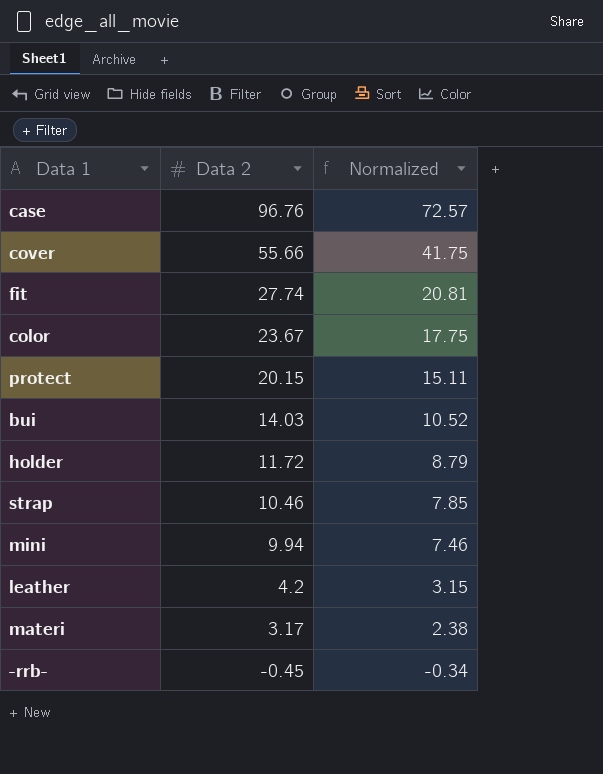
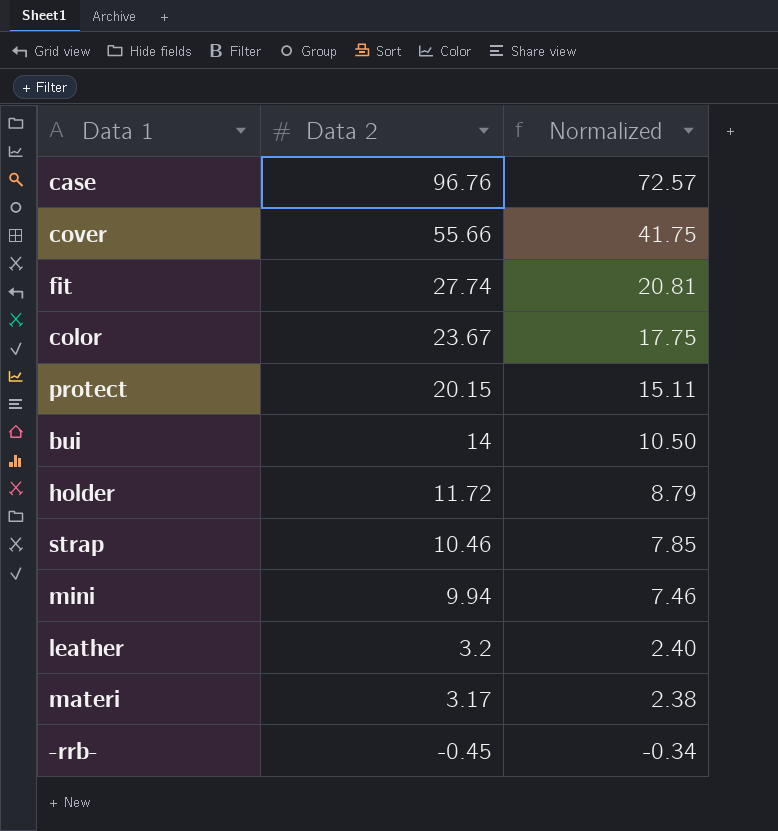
bui | Data 2: 14.03 -> 14
bui | Normalized: 10.52 -> 10.50
leather | Data 2: 4.2 -> 3.2
leather | Normalized: 3.15 -> 2.40

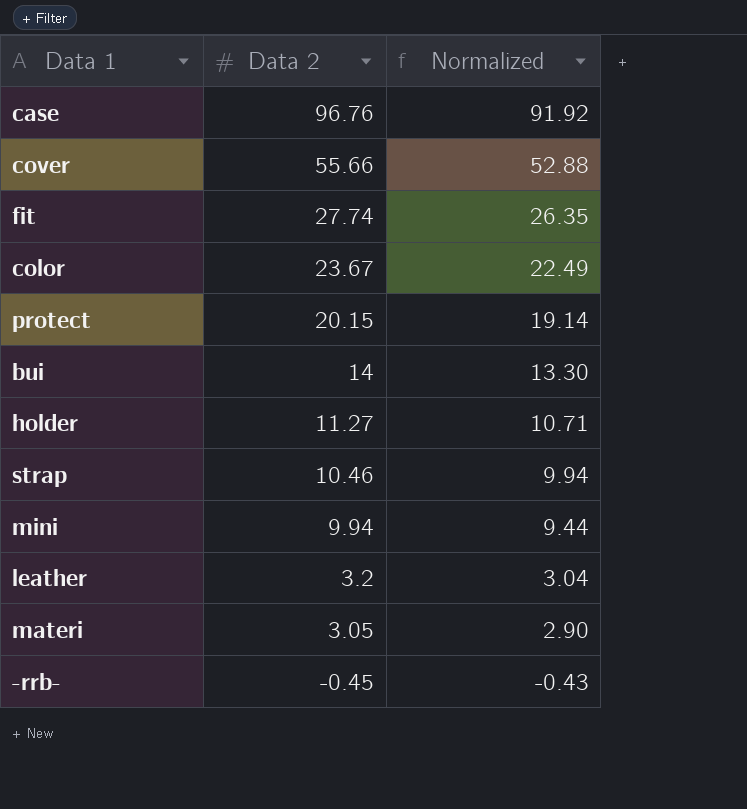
column Normalized | formula: [Data 2] * 0.75 -> [Data 2] * 0.95
holder | Data 2: 11.72 -> 11.27
materi | Data 2: 3.17 -> 3.05

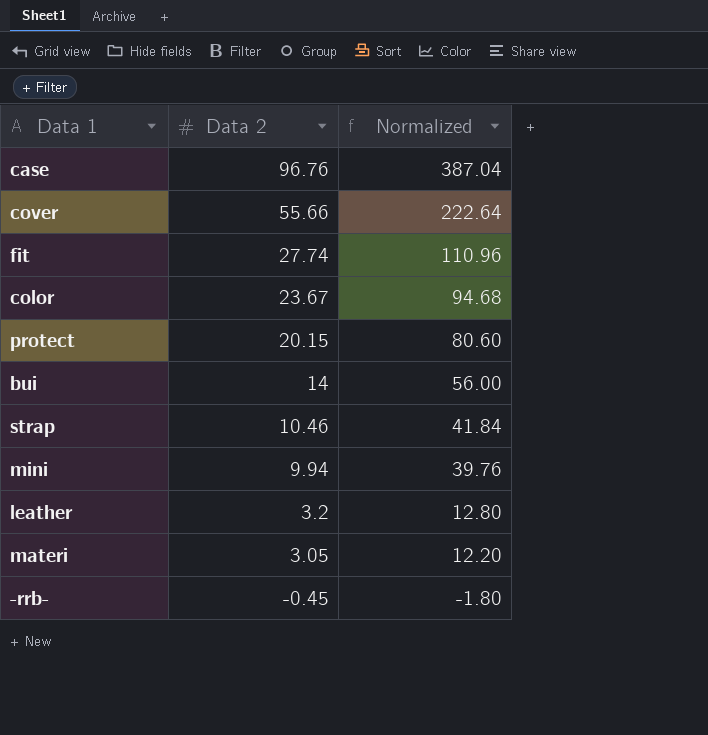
column Normalized | formula: [Data 2] * 0.95 -> [Data 2] * 4
row holder: 11.27 | 10.71 -> none

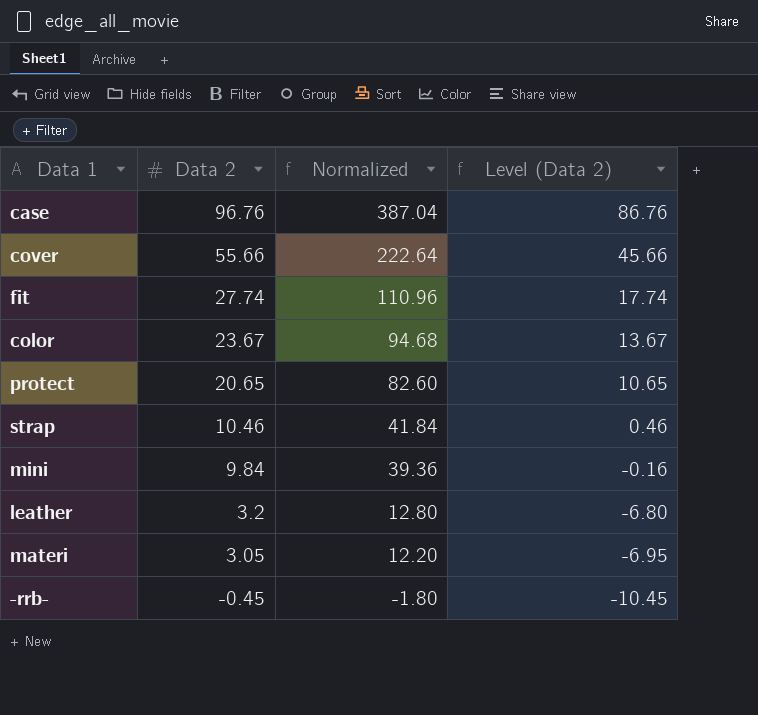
column Level (Data 2) | formula: none -> [Data 2] - 10
row bui: 14 | 56.00 -> none
protect | Data 2: 20.15 -> 20.65
protect | Normalized: 80.60 -> 82.60
mini | Data 2: 9.94 -> 9.84
mini | Normalized: 39.76 -> 39.36

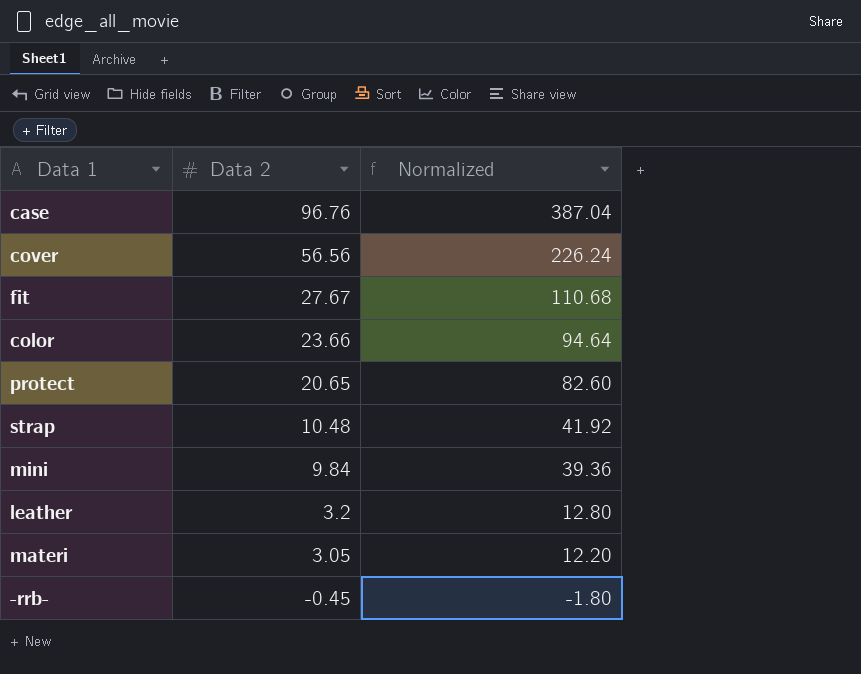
column Level (Data 2) | formula: [Data 2] - 10 -> none
cover | Data 2: 55.66 -> 56.56
cover | Normalized: 222.64 -> 226.24
fit | Data 2: 27.74 -> 27.67
fit | Normalized: 110.96 -> 110.68
color | Data 2: 23.67 -> 23.66
color | Normalized: 94.68 -> 94.64
strap | Data 2: 10.46 -> 10.48
strap | Normalized: 41.84 -> 41.92

